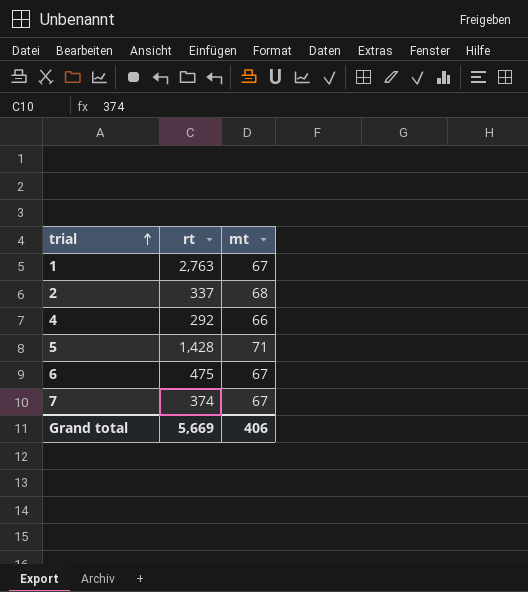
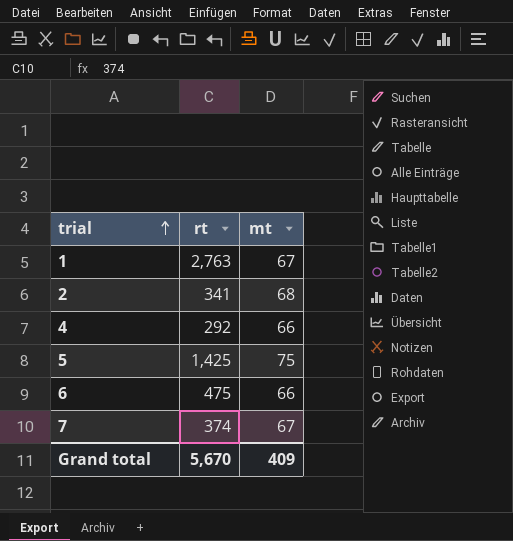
2 | rt: 337 -> 341
5 | rt: 1,428 -> 1,425
5 | mt: 71 -> 75
6 | mt: 67 -> 66
Grand total | rt: 5,669 -> 5,670
Grand total | mt: 406 -> 409

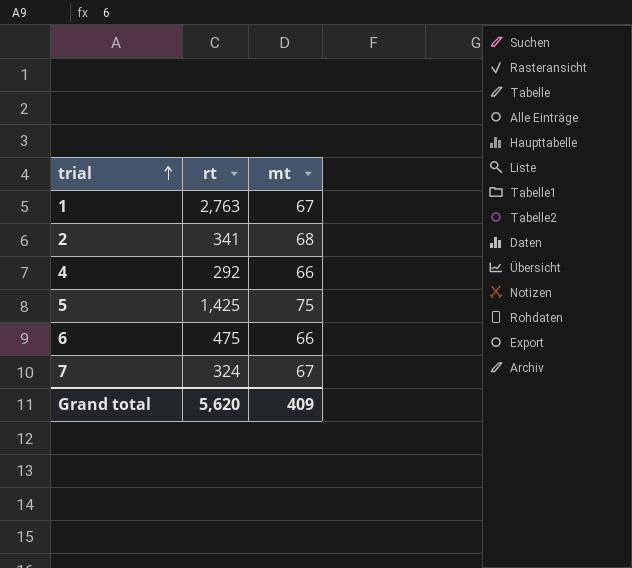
7 | rt: 374 -> 324
Grand total | rt: 5,670 -> 5,620

